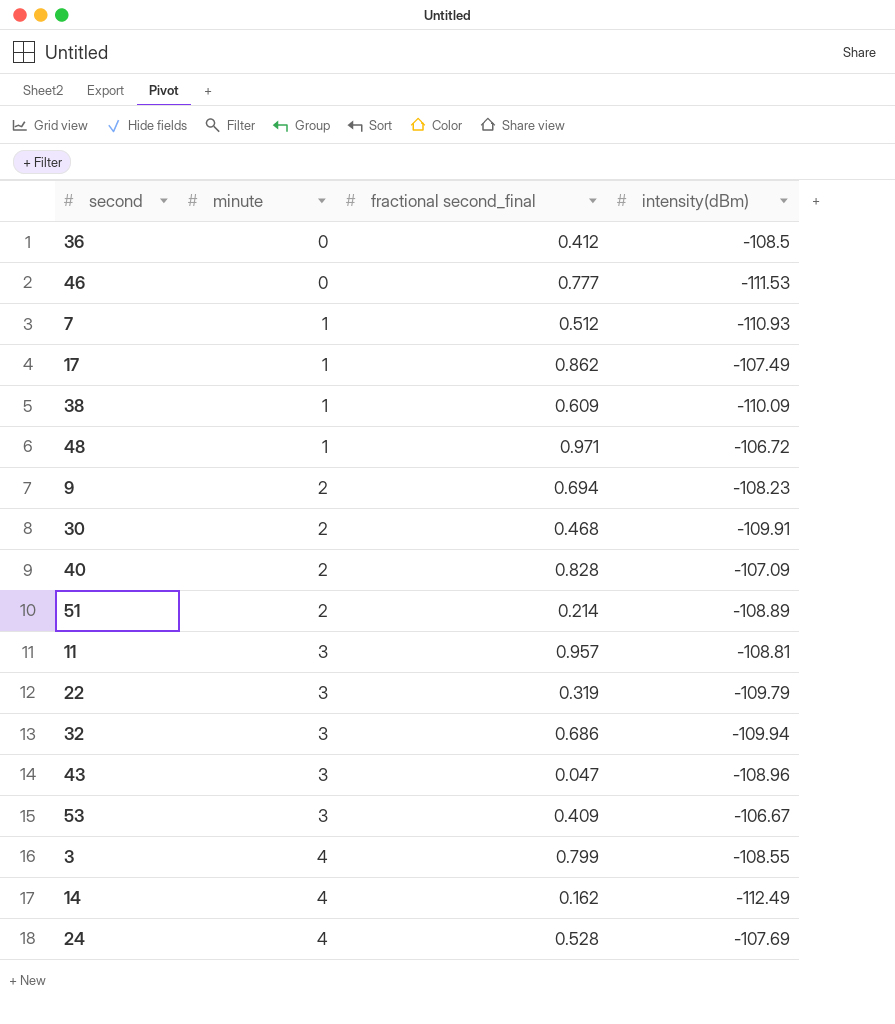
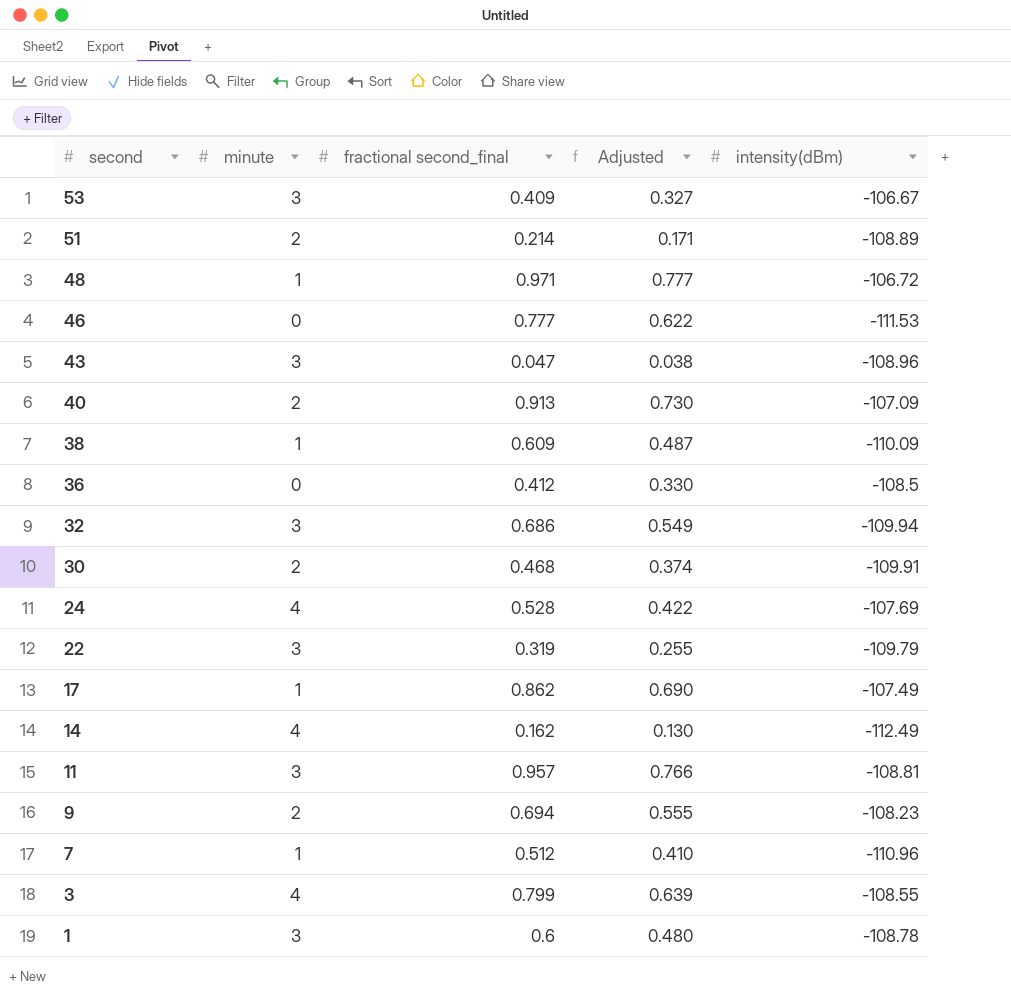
row order: minute ascending -> second descending
column Adjusted | formula: none -> [fractional second_final] * 0.8
40 | fractional second_final: 0.828 -> 0.913
7 | intensity(dBm): -110.93 -> -110.96
row 1: none -> 3 | 0.6 | 0.480 | -108.78

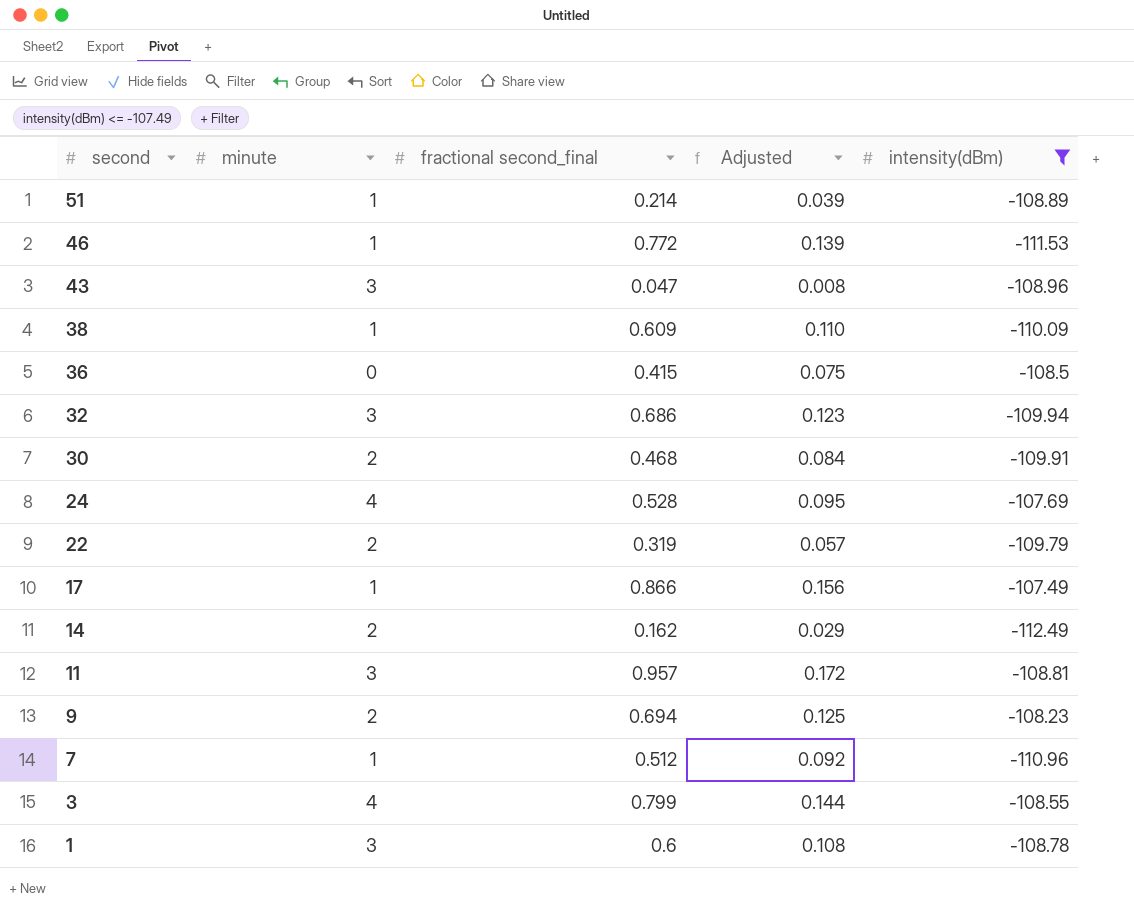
filter: none -> intensity(dBm) <= -107.49
column Adjusted | formula: [fractional second_final] * 0.8 -> [fractional second_final] * 0.18
51 | minute: 2 -> 1
46 | minute: 0 -> 1
46 | fractional second_final: 0.777 -> 0.772
36 | fractional second_final: 0.412 -> 0.415
22 | minute: 3 -> 2
17 | fractional second_final: 0.862 -> 0.866
14 | minute: 4 -> 2

